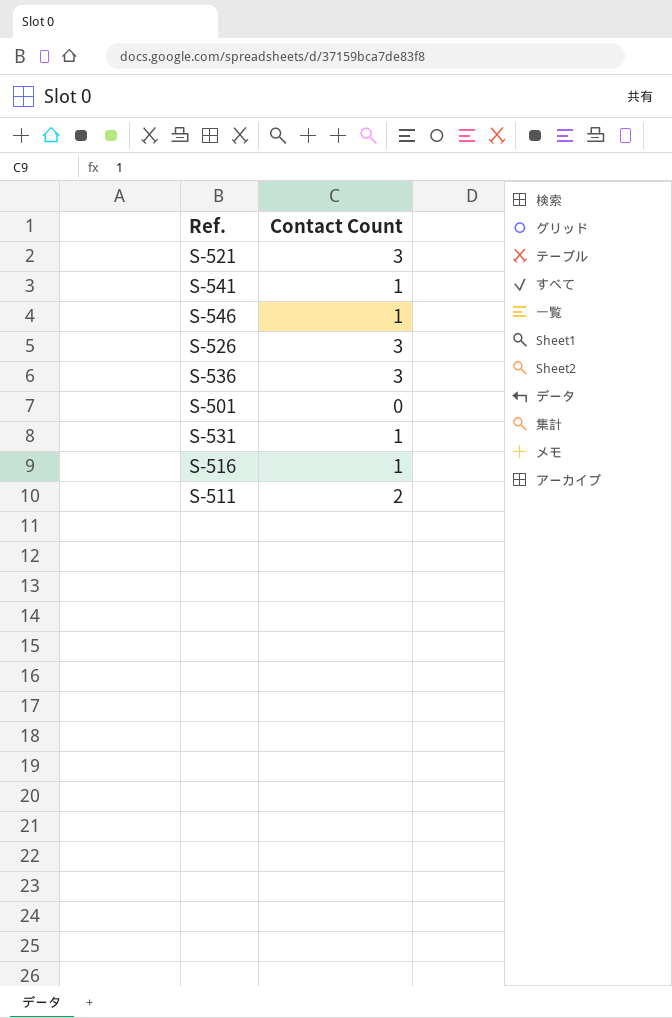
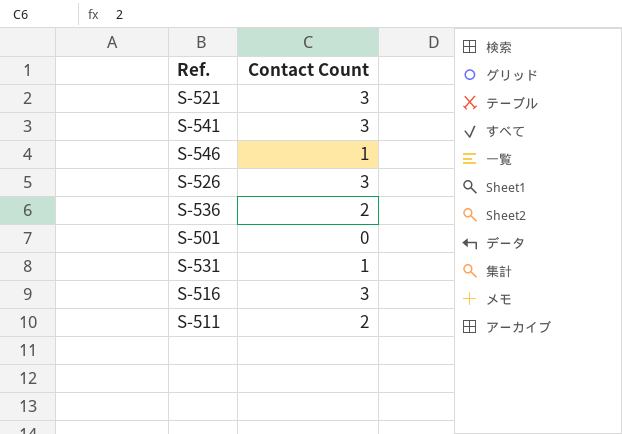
S-541 | Contact Count: 1 -> 3
S-536 | Contact Count: 3 -> 2
S-516 | Contact Count: 1 -> 3

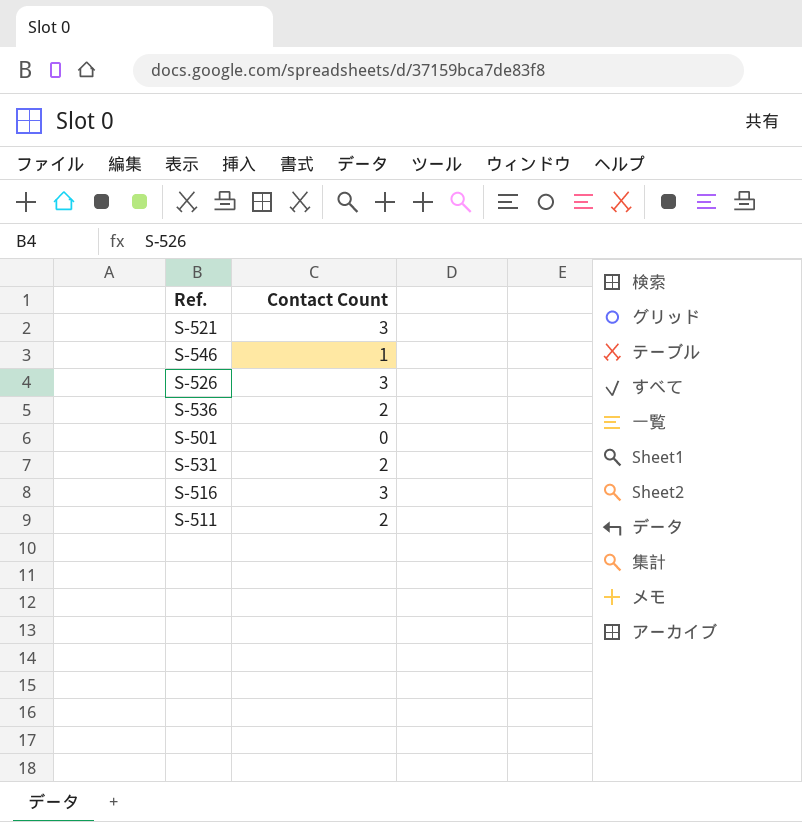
row S-541: 3 -> none
S-531 | Contact Count: 1 -> 2

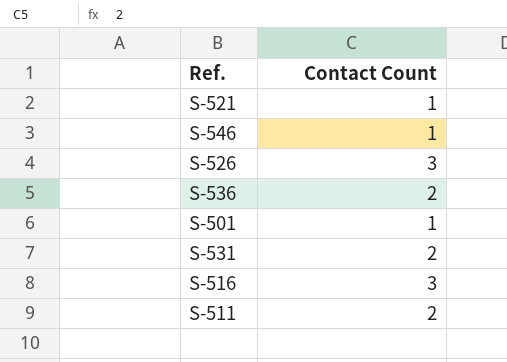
S-521 | Contact Count: 3 -> 1
S-501 | Contact Count: 0 -> 1

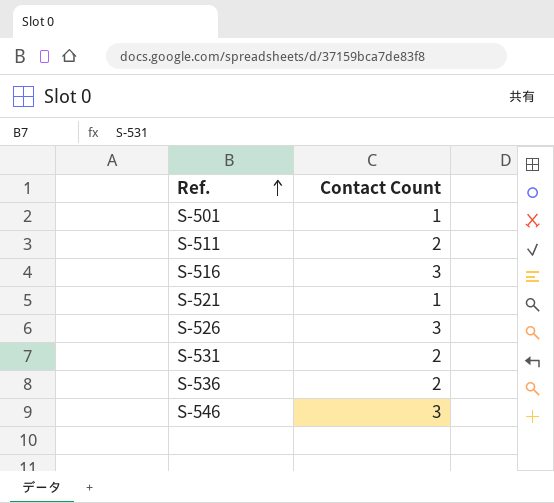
row order: none -> Ref. ascending
S-546 | Contact Count: 1 -> 3

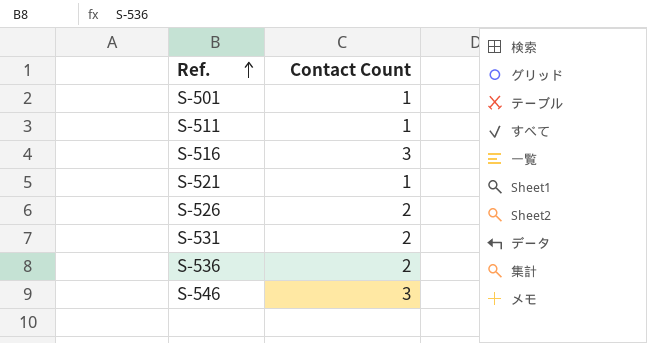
S-511 | Contact Count: 2 -> 1
S-526 | Contact Count: 3 -> 2

